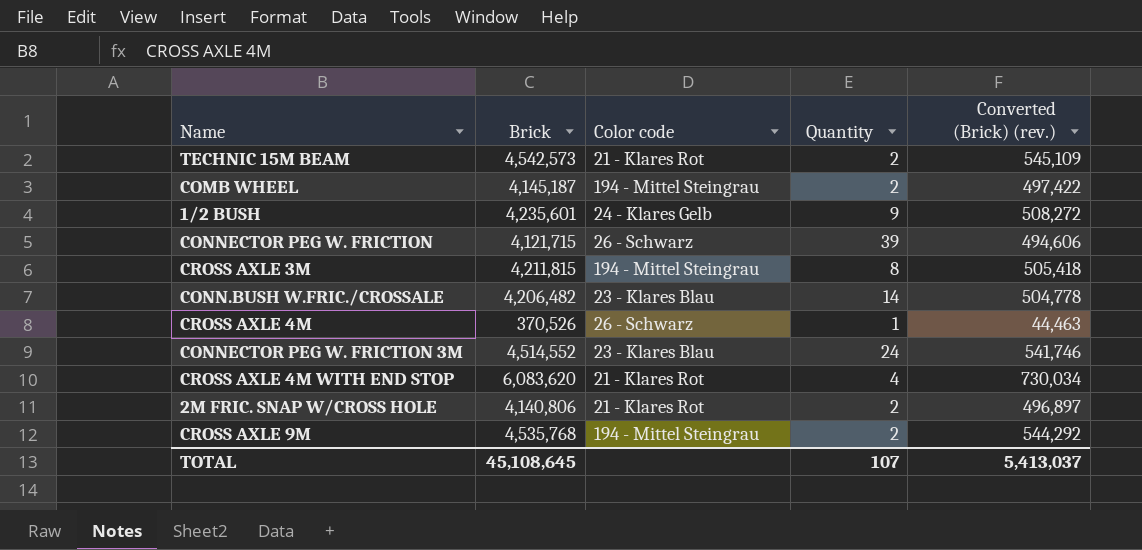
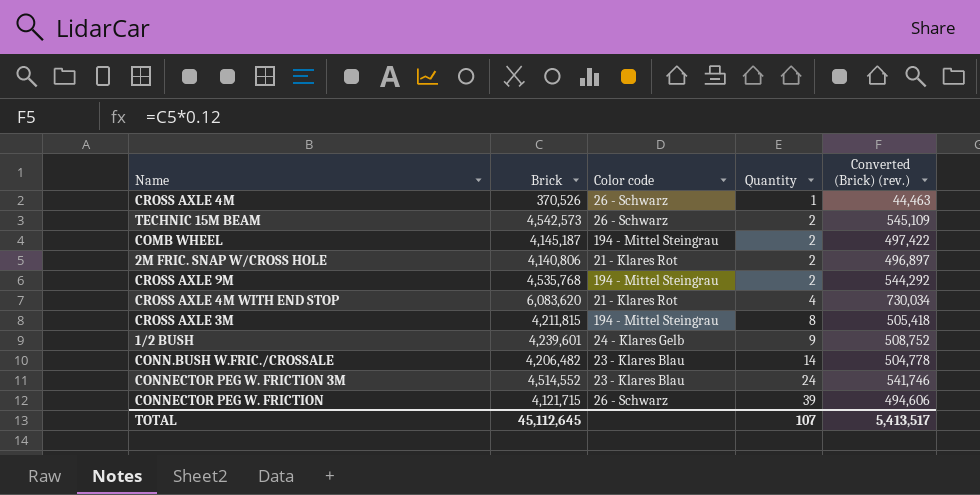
row order: none -> Quantity ascending
TECHNIC 15M BEAM | Color code: 21 - Klares Rot -> 26 - Schwarz
1/2 BUSH | Brick: 4,235,601 -> 4,239,601
1/2 BUSH | Converted (Brick) (rev.): 508,272 -> 508,752
TOTAL | Brick: 45,108,645 -> 45,112,645
TOTAL | Converted (Brick) (rev.): 5,413,037 -> 5,413,517

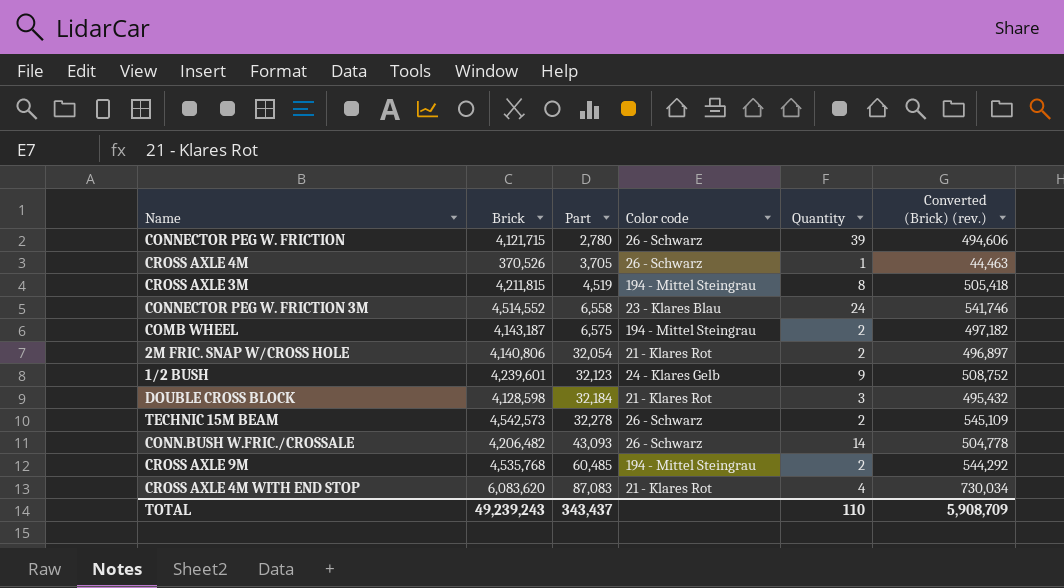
row order: Quantity ascending -> Part ascending
column Part | position: none -> 3
COMB WHEEL | Brick: 4,145,187 -> 4,143,187
COMB WHEEL | Converted (Brick) (rev.): 497,422 -> 497,182
row DOUBLE CROSS BLOCK: none -> 4,128,598 | 32,184 | 21 - Klares Rot | 3 | 495,432
CONN.BUSH W.FRIC./CROSSALE | Color code: 23 - Klares Blau -> 26 - Schwarz
TOTAL | Brick: 45,112,645 -> 49,239,243
TOTAL | Quantity: 107 -> 110
TOTAL | Converted (Brick) (rev.): 5,413,517 -> 5,908,709

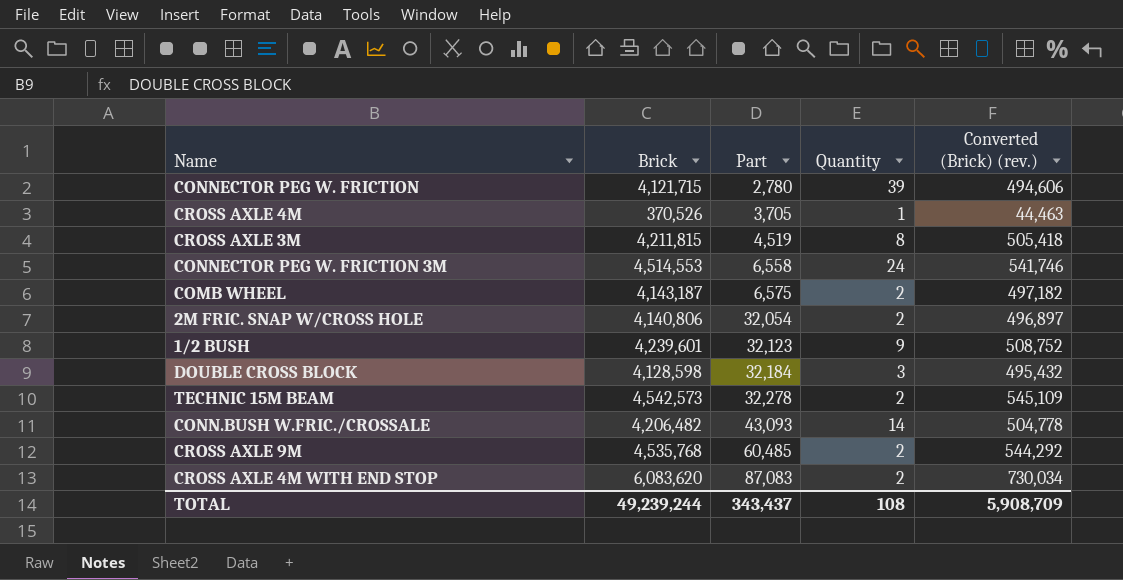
column Color code | position: 4 -> none
CONNECTOR PEG W. FRICTION 3M | Brick: 4,514,552 -> 4,514,553
CROSS AXLE 4M WITH END STOP | Quantity: 4 -> 2
TOTAL | Brick: 49,239,243 -> 49,239,244
TOTAL | Quantity: 110 -> 108

